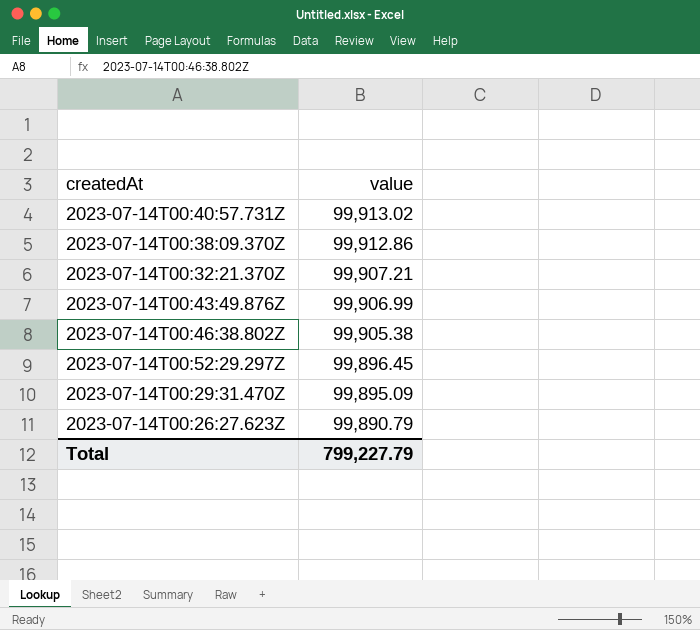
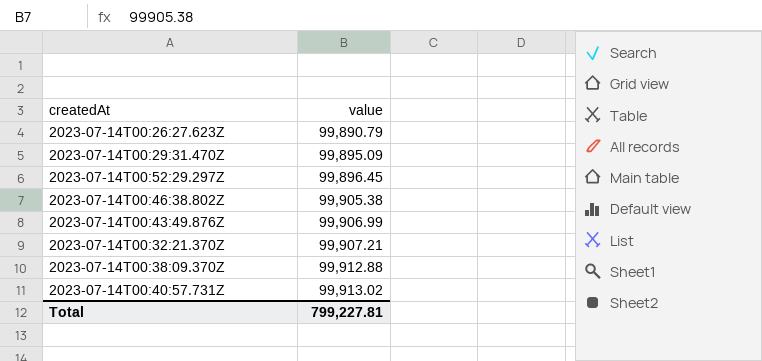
row order: value descending -> value ascending
2023-07-14T00:38:09.370Z | value: 99,912.86 -> 99,912.88
Total | value: 799,227.79 -> 799,227.81

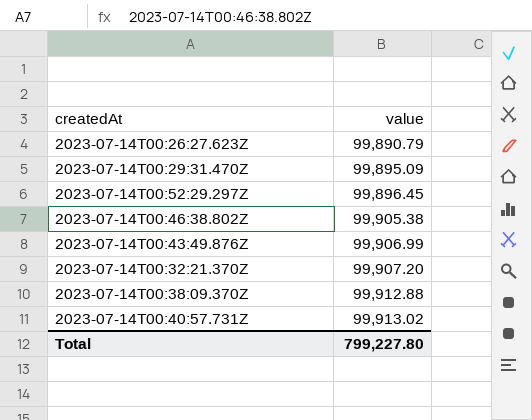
2023-07-14T00:32:21.370Z | value: 99,907.21 -> 99,907.20
Total | value: 799,227.81 -> 799,227.80

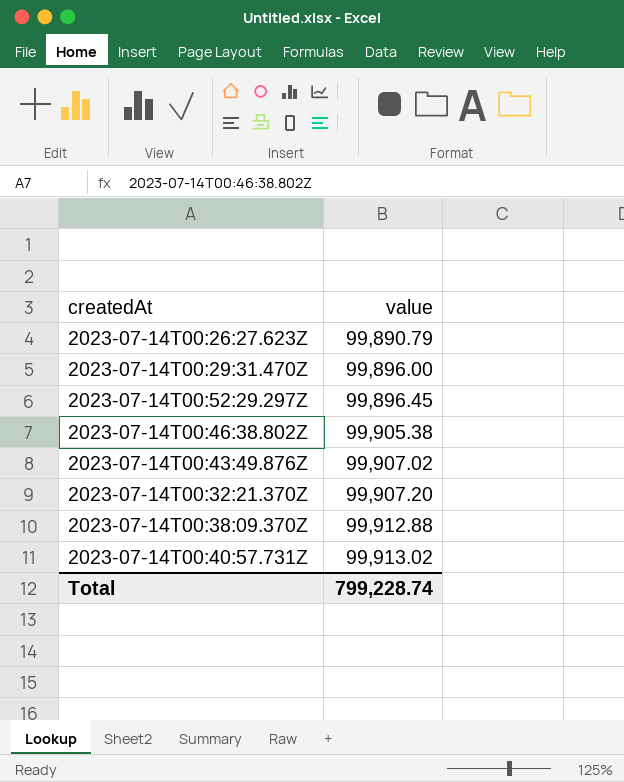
2023-07-14T00:29:31.470Z | value: 99,895.09 -> 99,896.00
2023-07-14T00:43:49.876Z | value: 99,906.99 -> 99,907.02
Total | value: 799,227.80 -> 799,228.74

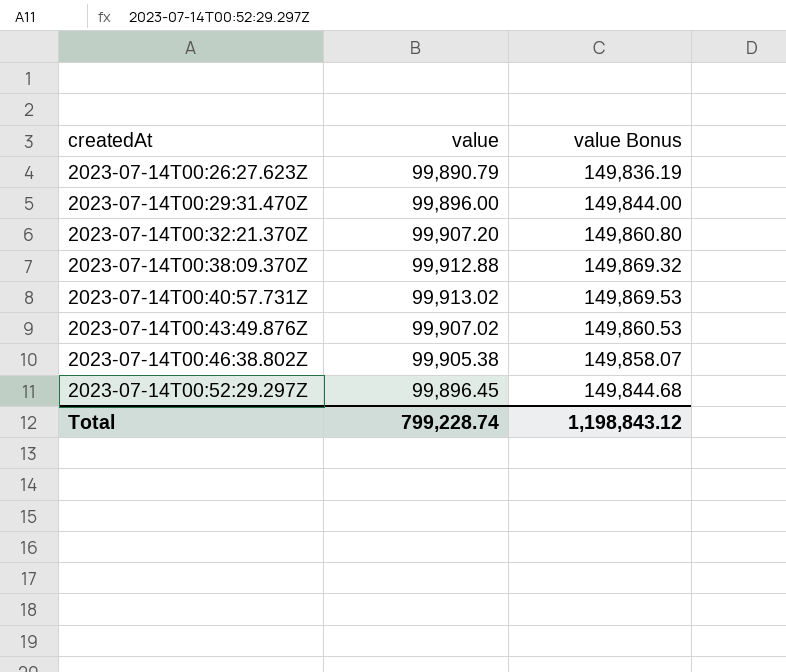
row order: value ascending -> createdAt ascending
column value Bonus | formula: none -> [value] * 1.5

